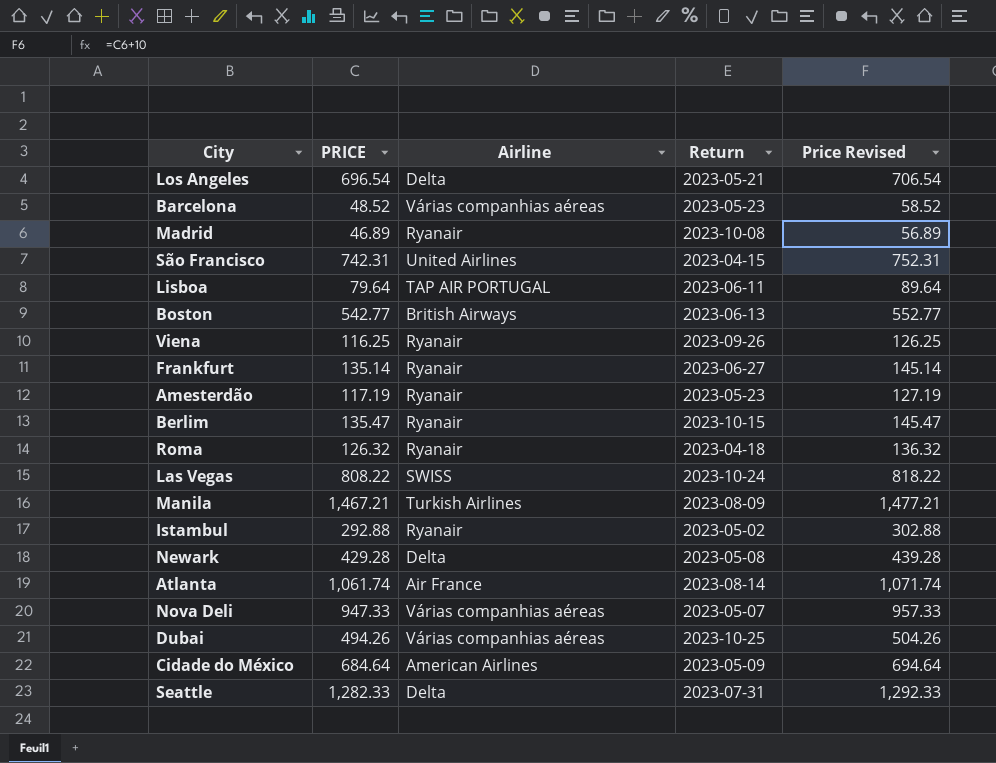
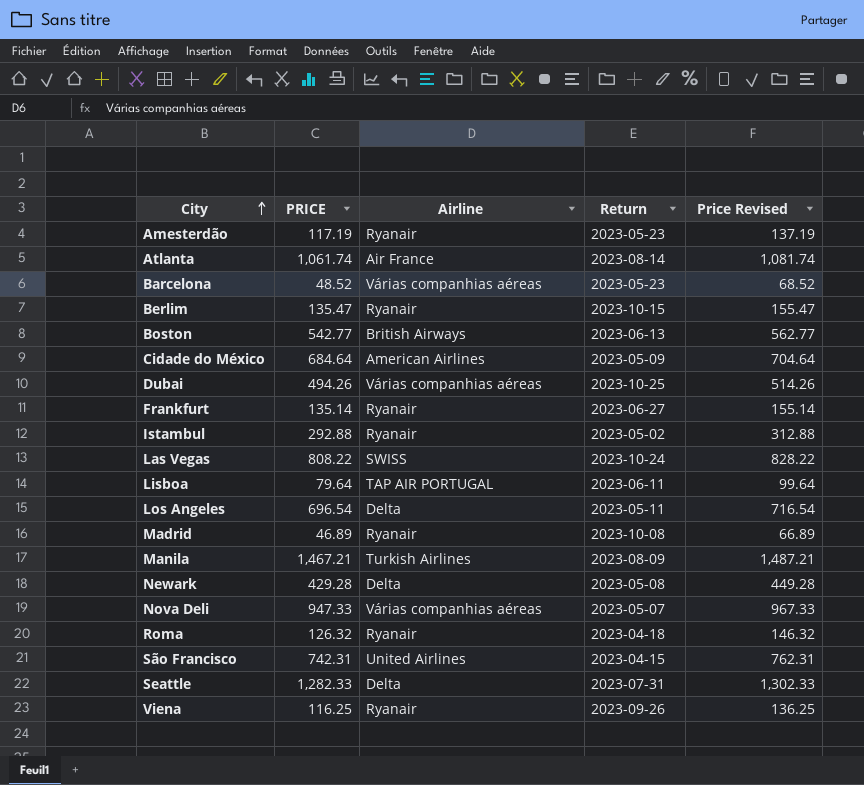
row order: none -> City ascending
column Price Revised | formula: [PRICE] + 10 -> [PRICE] + 20
Los Angeles | Return: 2023-05-21 -> 2023-05-11

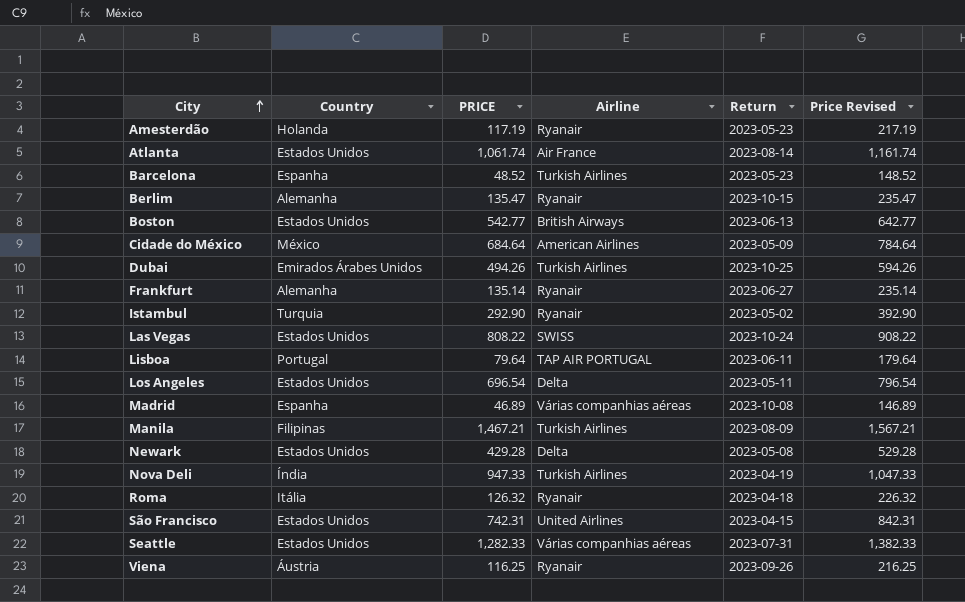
column Country | position: none -> 2
column Price Revised | formula: [PRICE] + 20 -> [PRICE] + 100
Barcelona | Airline: Várias companhias aéreas -> Turkish Airlines
Dubai | Airline: Várias companhias aéreas -> Turkish Airlines
Istambul | PRICE: 292.88 -> 292.90
Madrid | Airline: Ryanair -> Várias companhias aéreas
Nova Deli | Airline: Várias companhias aéreas -> Turkish Airlines
Nova Deli | Return: 2023-05-07 -> 2023-04-19
Seattle | Airline: Delta -> Várias companhias aéreas

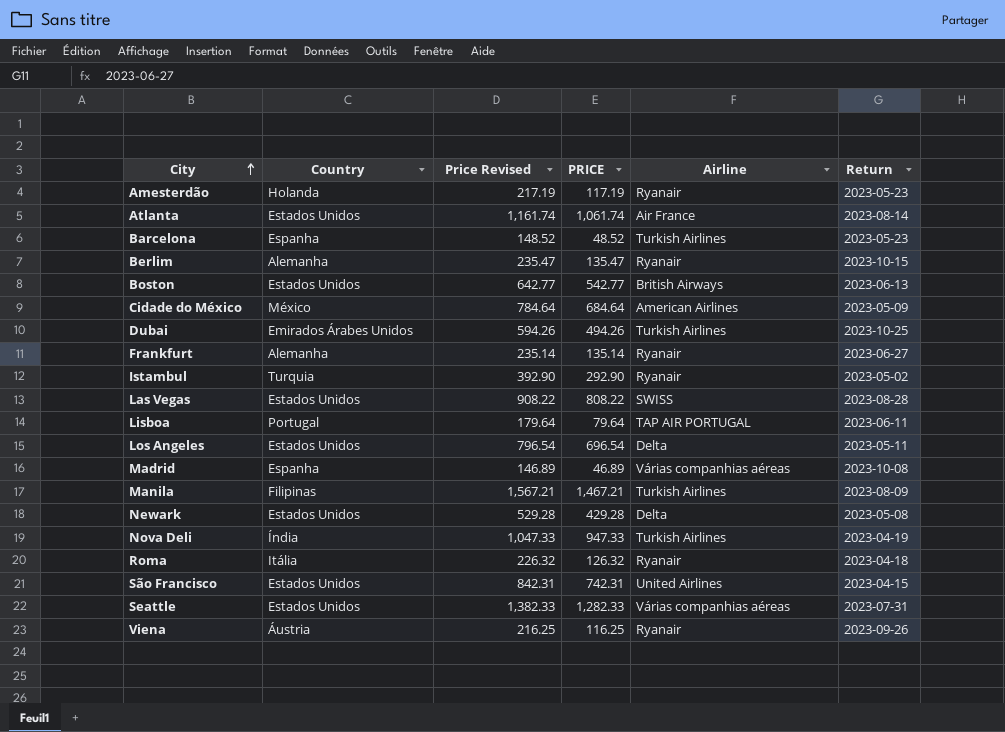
column Price Revised | position: 6 -> 3
Las Vegas | Return: 2023-10-24 -> 2023-08-28

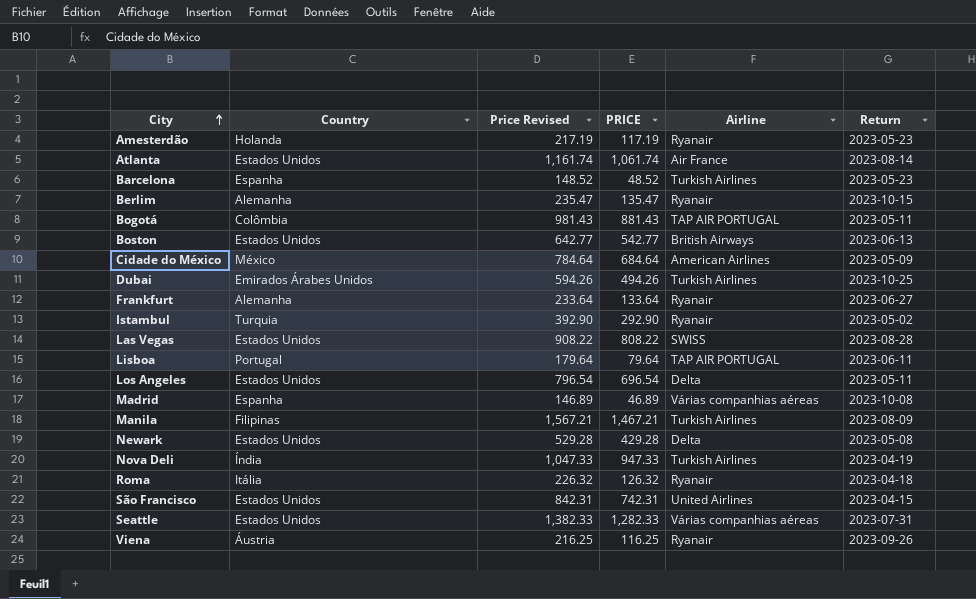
row Bogotá: none -> Colômbia | 981.43 | 881.43 | TAP AIR PORTUGAL | 2023-05-11
Frankfurt | Price Revised: 235.14 -> 233.64
Frankfurt | PRICE: 135.14 -> 133.64

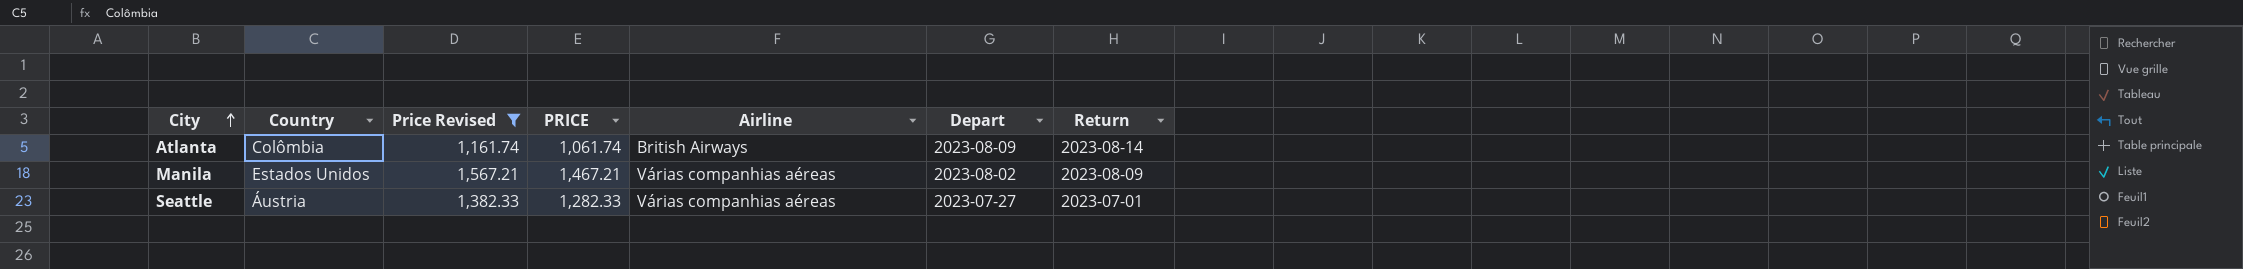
filter: none -> Price Revised >= 1,161.74
column Depart | position: none -> 6
Atlanta | Country: Estados Unidos -> Colômbia
Atlanta | Airline: Air France -> British Airways
Manila | Country: Filipinas -> Estados Unidos
Manila | Airline: Turkish Airlines -> Várias companhias aéreas
Seattle | Country: Estados Unidos -> Áustria
Seattle | Return: 2023-07-31 -> 2023-07-01

